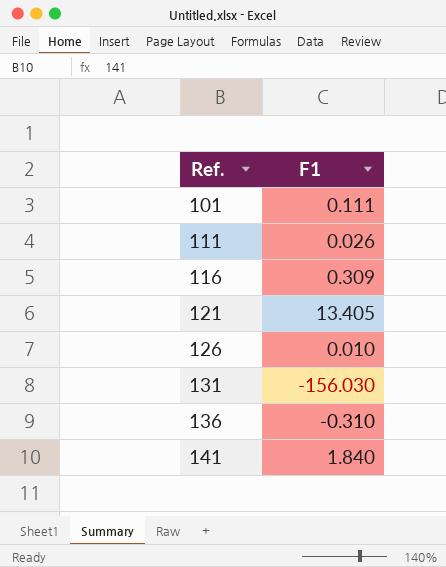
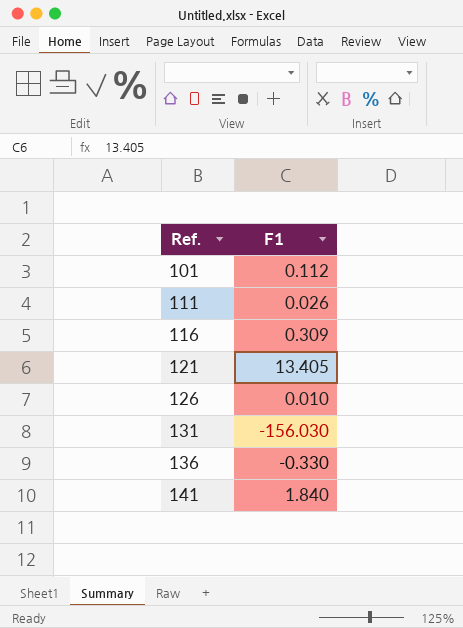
101 | F1: 0.111 -> 0.112
136 | F1: -0.310 -> -0.330

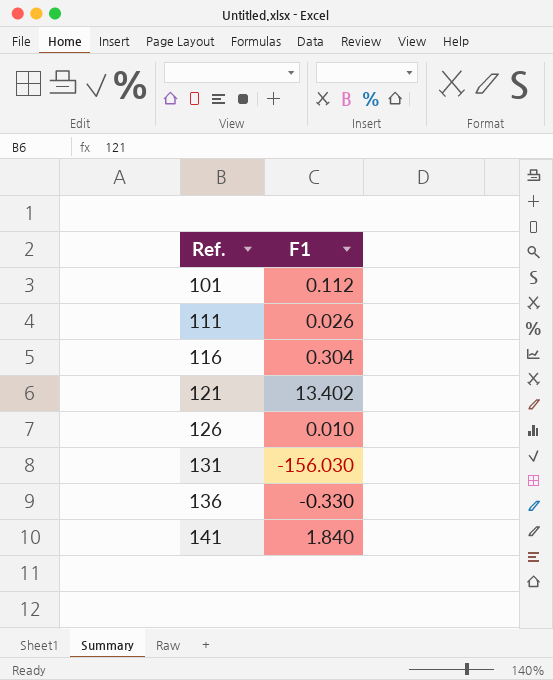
116 | F1: 0.309 -> 0.304
121 | F1: 13.405 -> 13.402

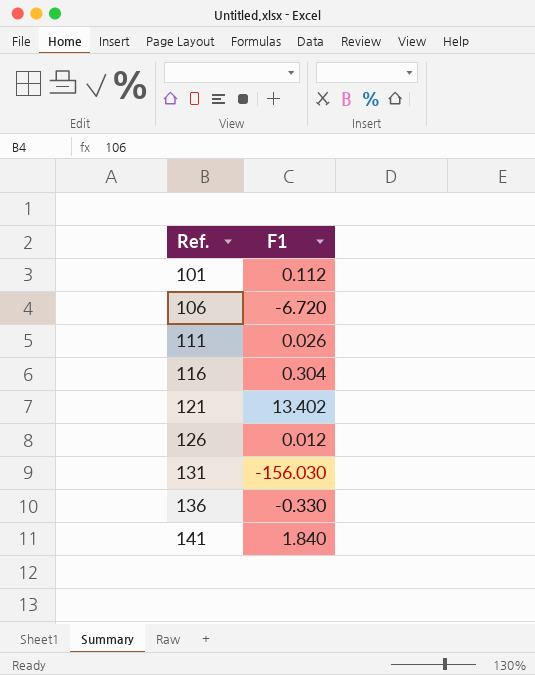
row 106: none -> -6.720
126 | F1: 0.010 -> 0.012

